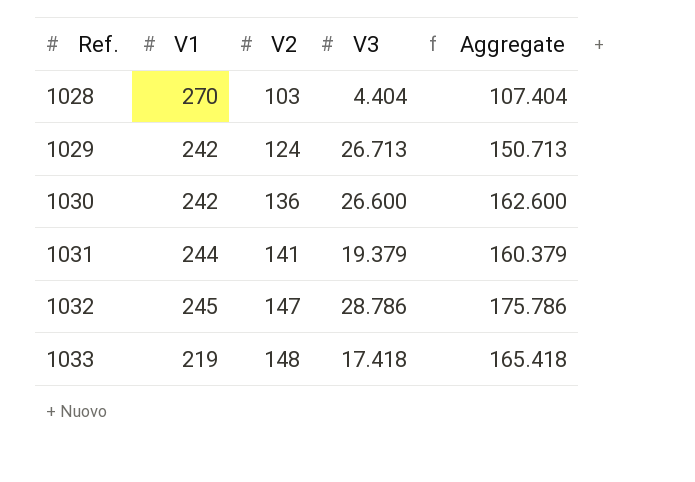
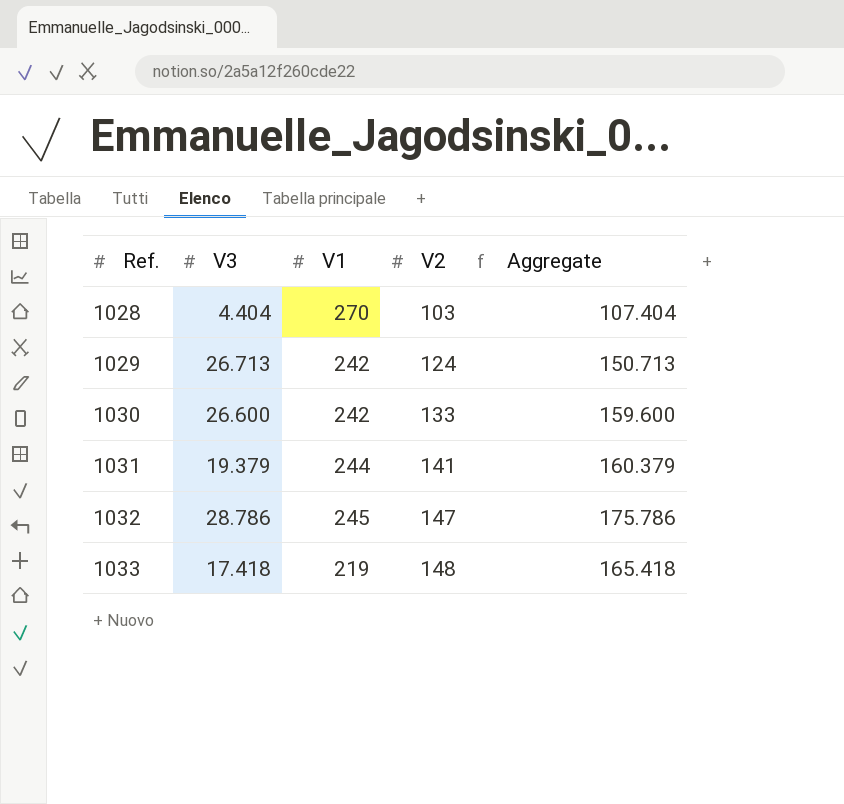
column V3 | position: 4 -> 2
1030 | V2: 136 -> 133
1030 | Aggregate: 162.600 -> 159.600

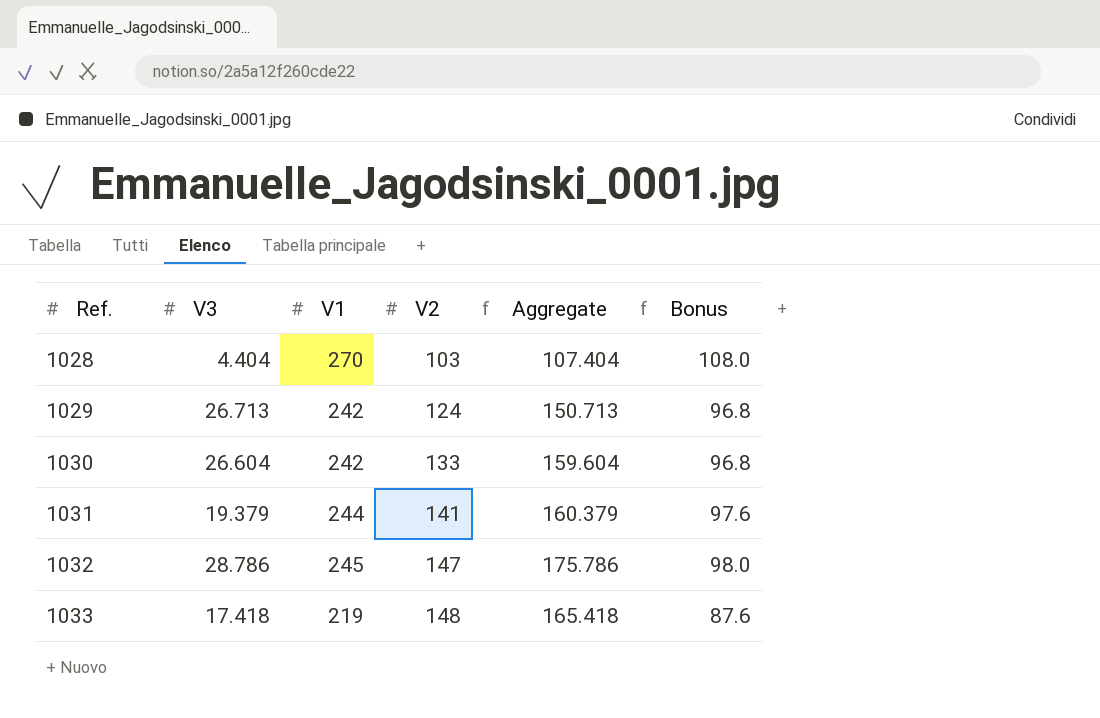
column Bonus | formula: none -> [V1] * 0.4
1030 | V3: 26.600 -> 26.604
1030 | Aggregate: 159.600 -> 159.604

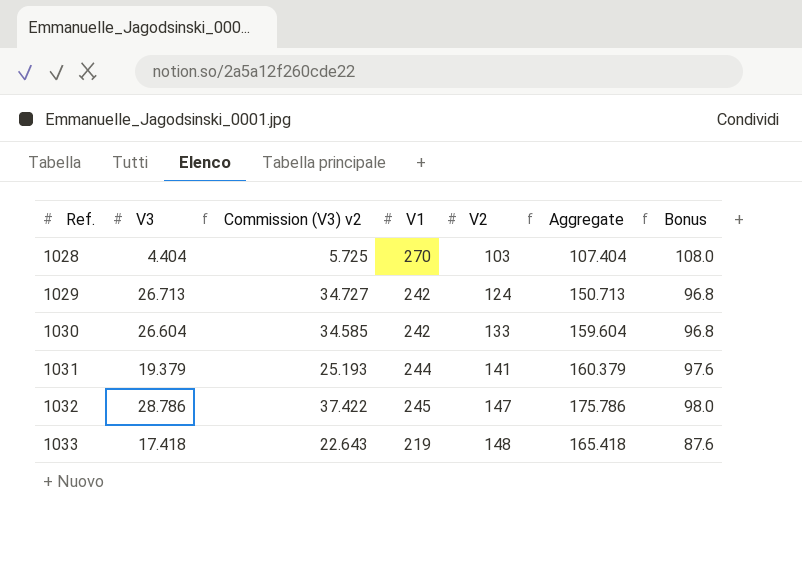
column Commission (V3) v2 | formula: none -> [V3] * 1.3

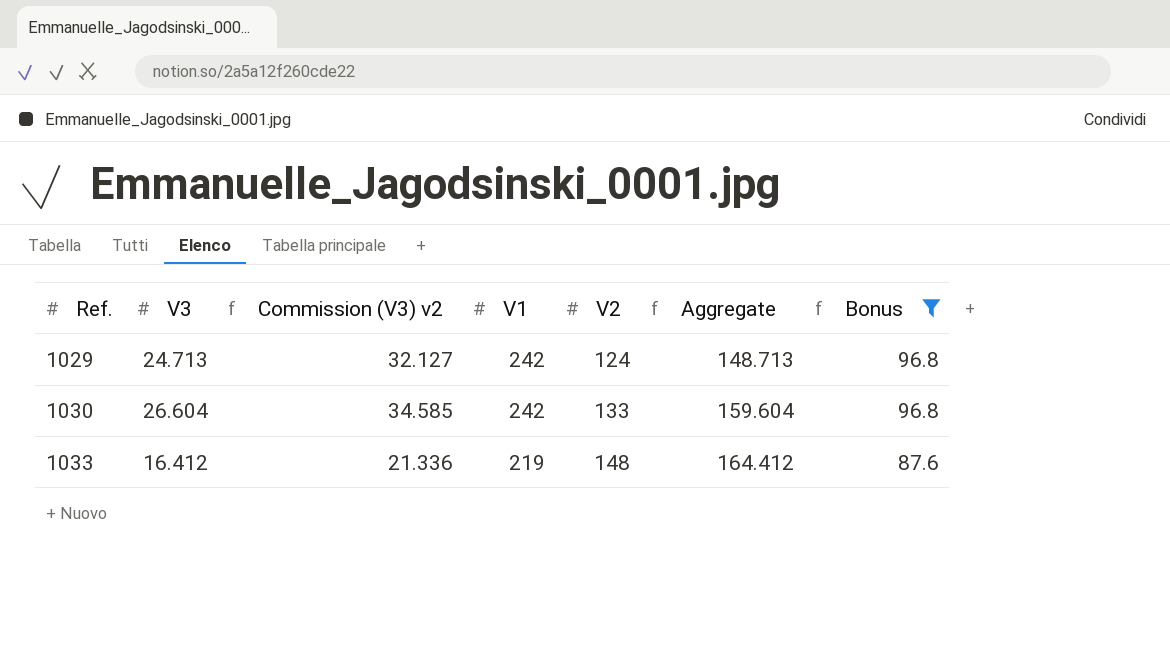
filter: none -> Bonus <= 96.8
1029 | V3: 26.713 -> 24.713
1029 | Commission (V3) v2: 34.727 -> 32.127
1029 | Aggregate: 150.713 -> 148.713
1033 | V3: 17.418 -> 16.412
1033 | Commission (V3) v2: 22.643 -> 21.336
1033 | Aggregate: 165.418 -> 164.412

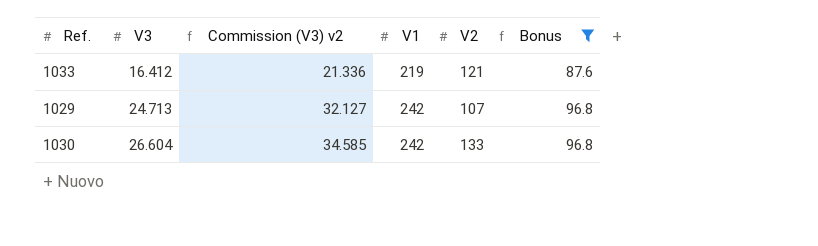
row order: Ref. ascending -> V3 ascending
column Aggregate | formula: [V3] + [V2] -> none
1033 | V2: 148 -> 121
1029 | V2: 124 -> 107

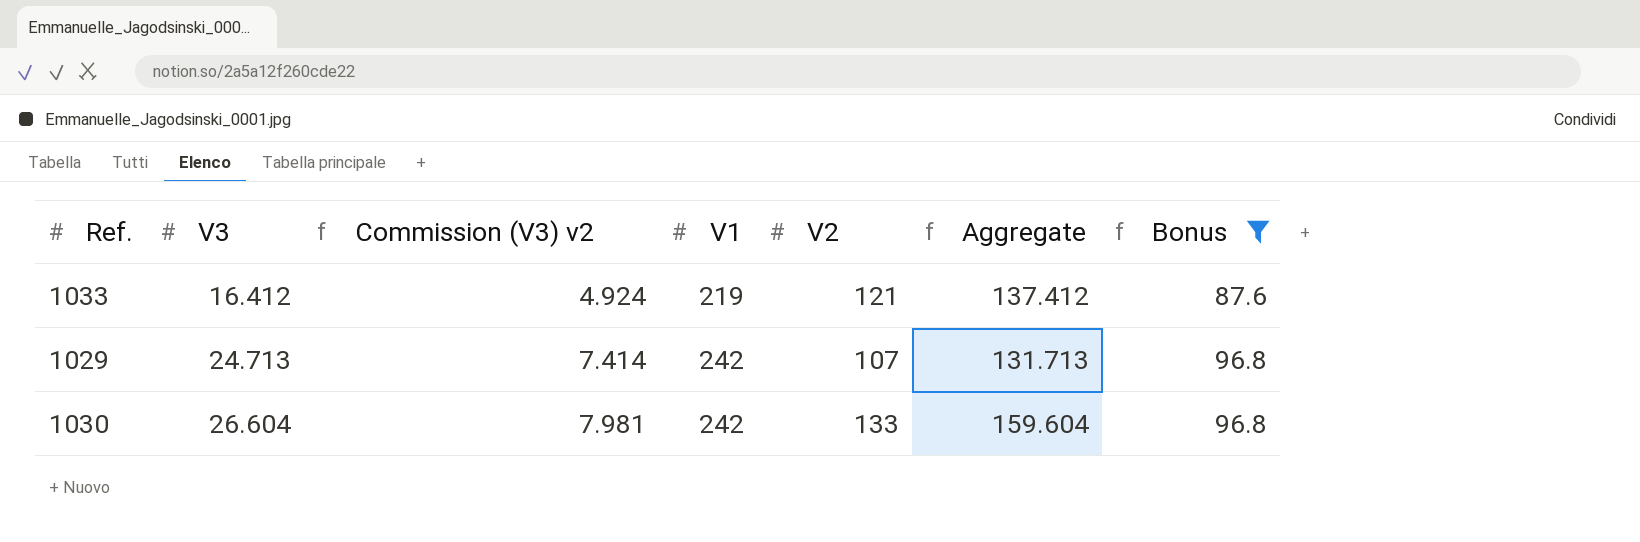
column Commission (V3) v2 | formula: [V3] * 1.3 -> [V3] * 0.3
column Aggregate | formula: none -> [V3] + [V2]

